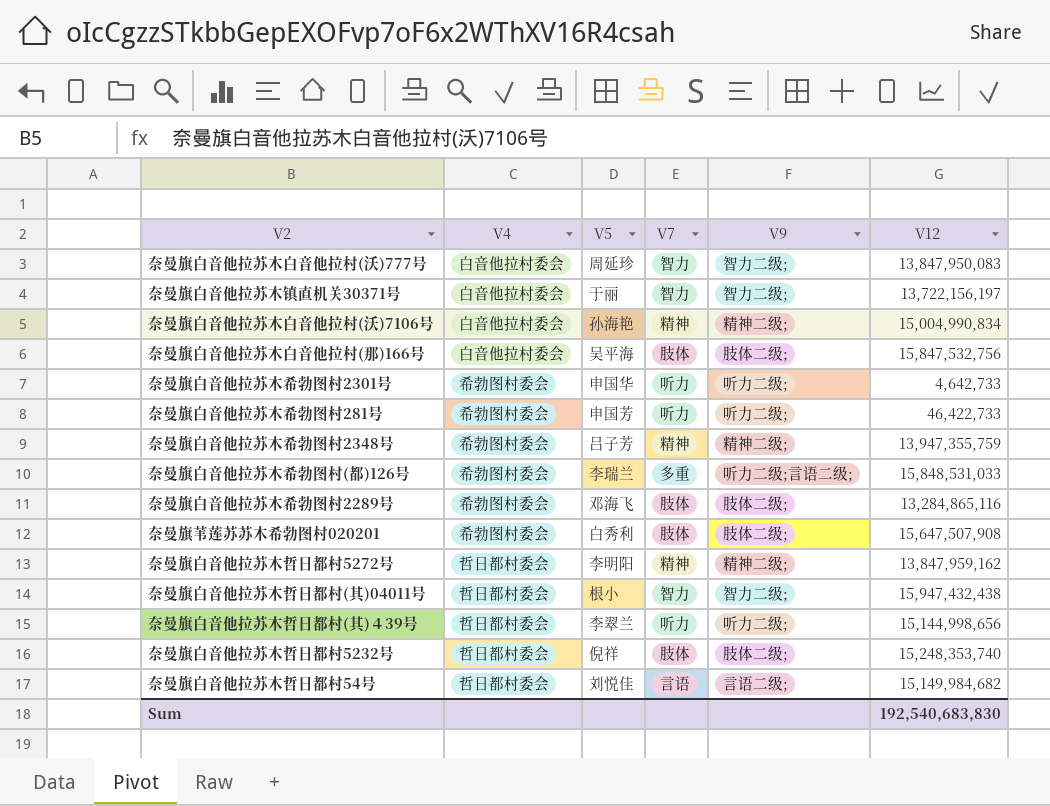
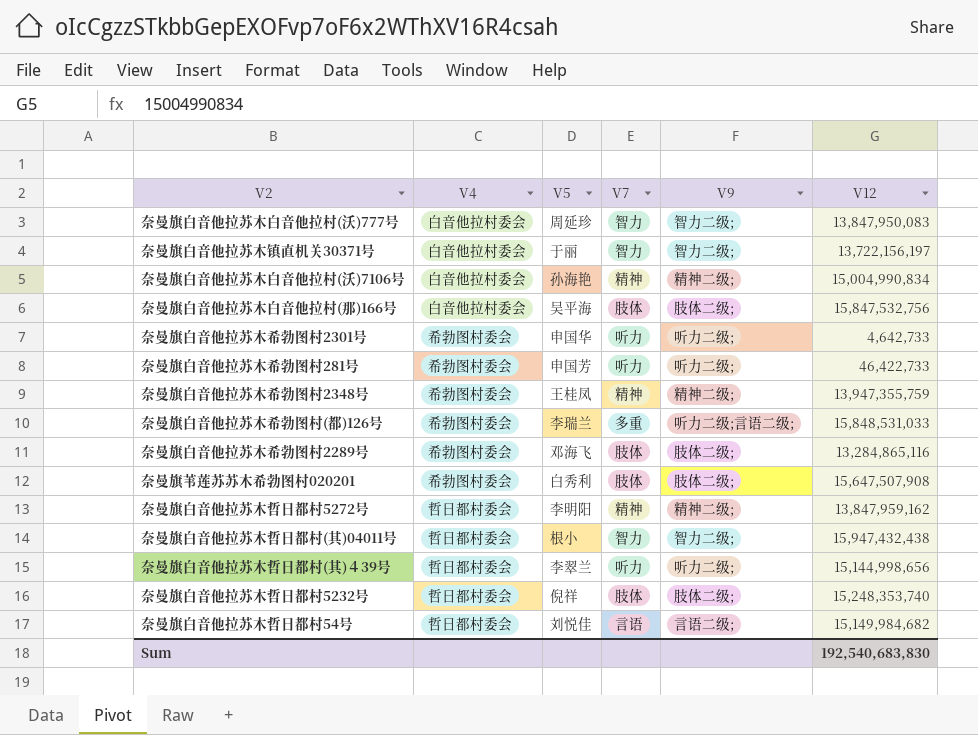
奈曼旗白音他拉苏木希勃图村2348号 | V5: 吕子芳 -> 王桂凤

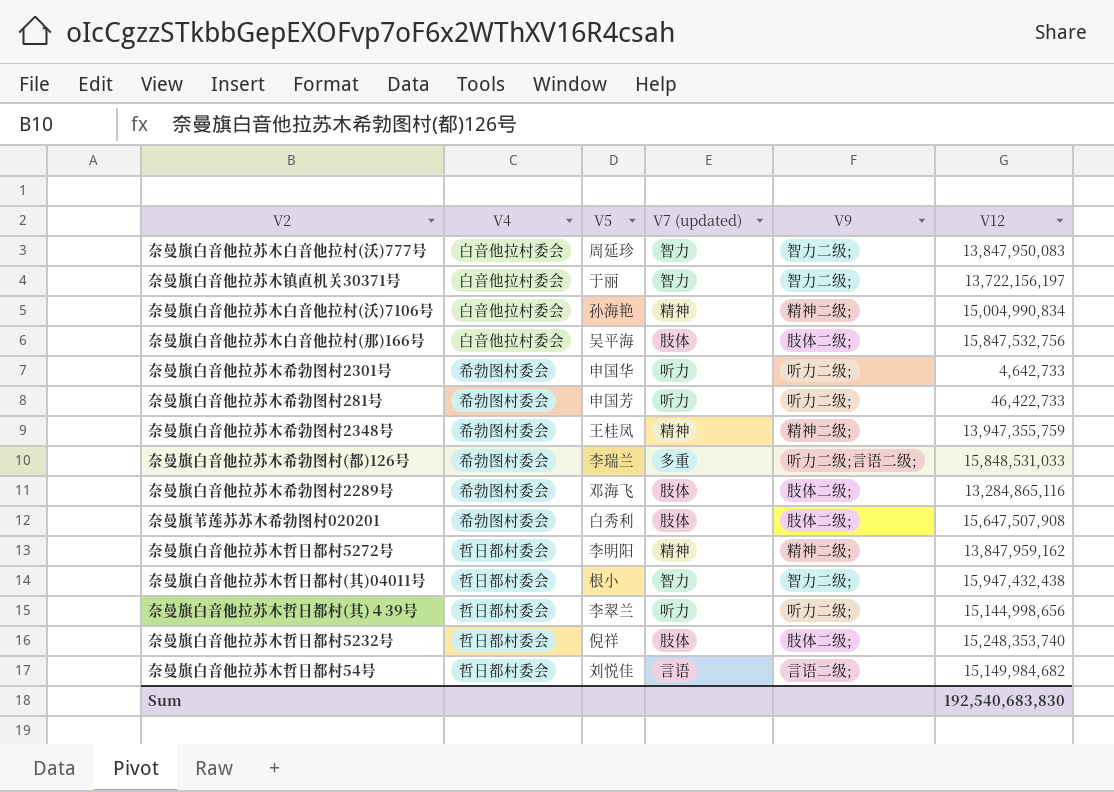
column name: V7 -> V7 (updated)

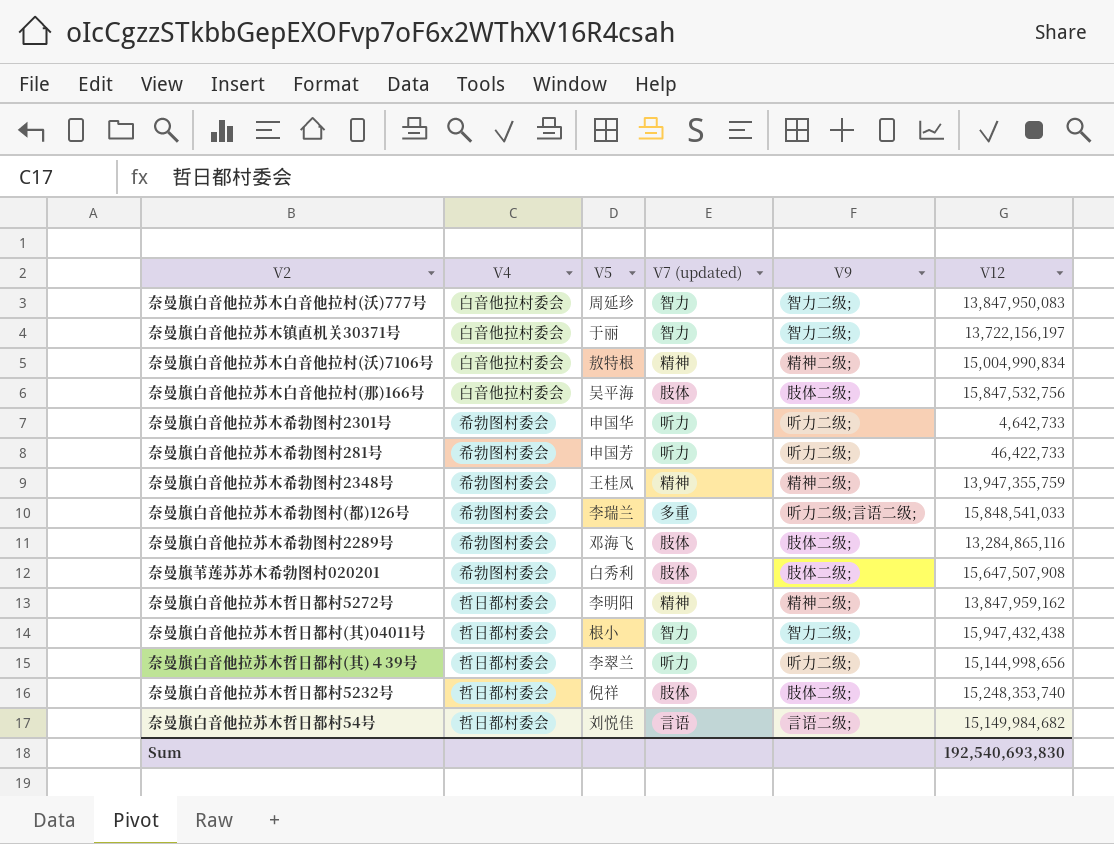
奈曼旗白音他拉苏木白音他拉村(沃)7106号 | V5: 孙海艳 -> 敖特根
奈曼旗白音他拉苏木希勃图村(都)126号 | V12: 15,848,531,033 -> 15,848,541,033
Sum | V12: 192,540,683,830 -> 192,540,693,830

